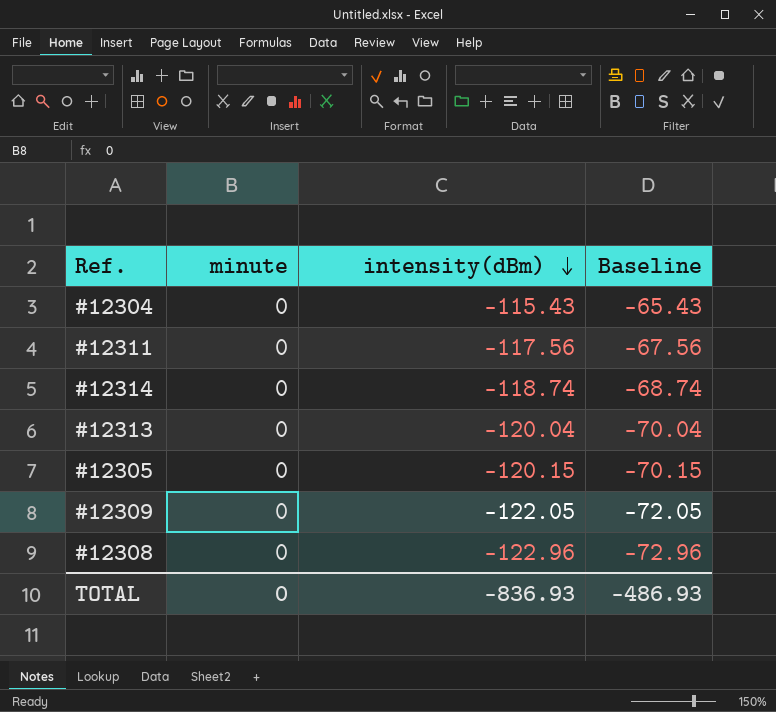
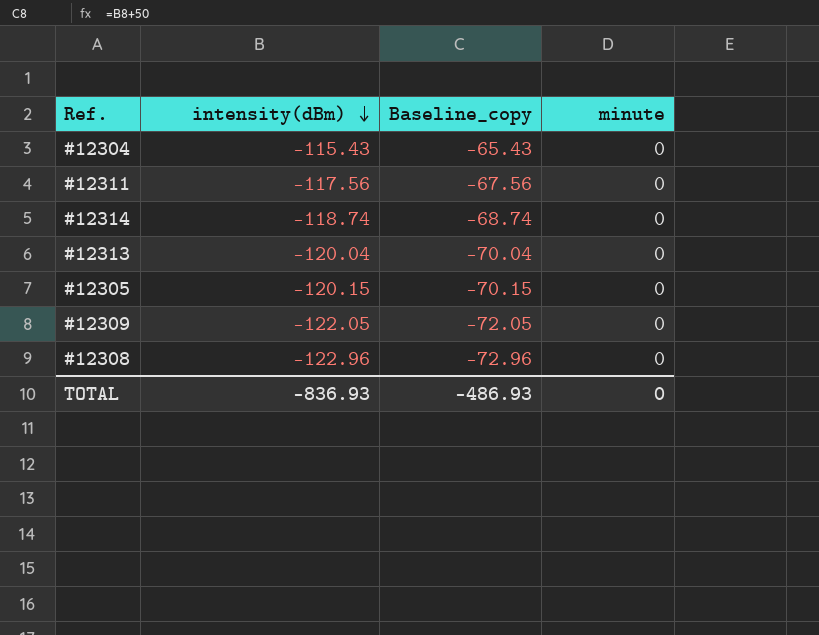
column name: Baseline -> Baseline_copy
column minute | position: 2 -> 4

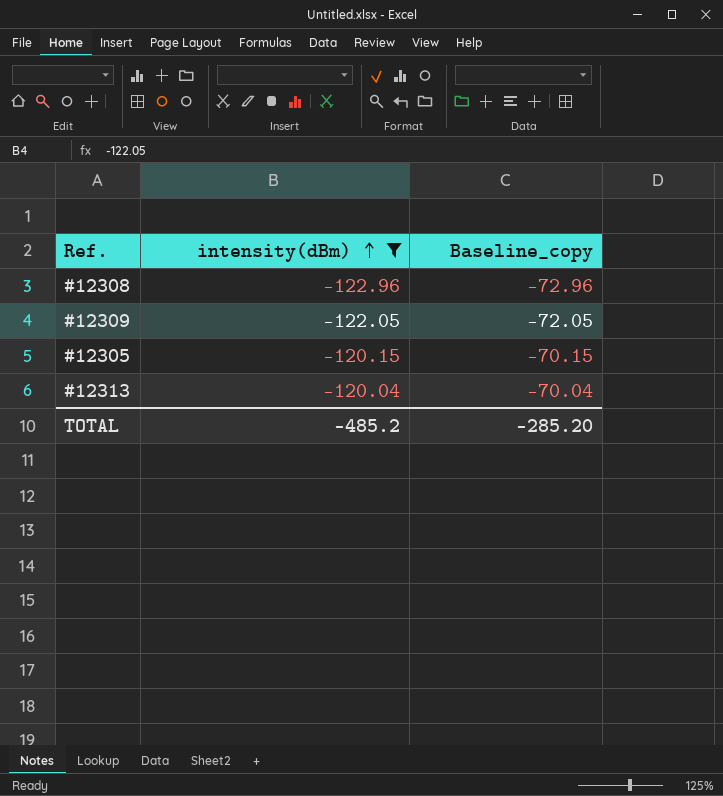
filter: none -> intensity(dBm) <= -120.04
row order: intensity(dBm) descending -> intensity(dBm) ascending
column minute | position: 4 -> none
TOTAL | intensity(dBm): -836.93 -> -485.2
TOTAL | Baseline_copy: -486.93 -> -285.20

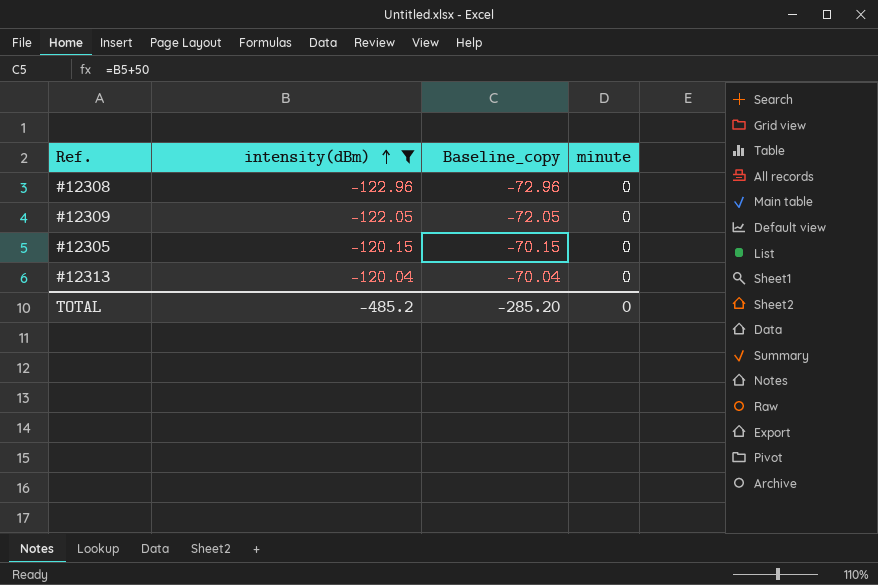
column minute | position: none -> 4

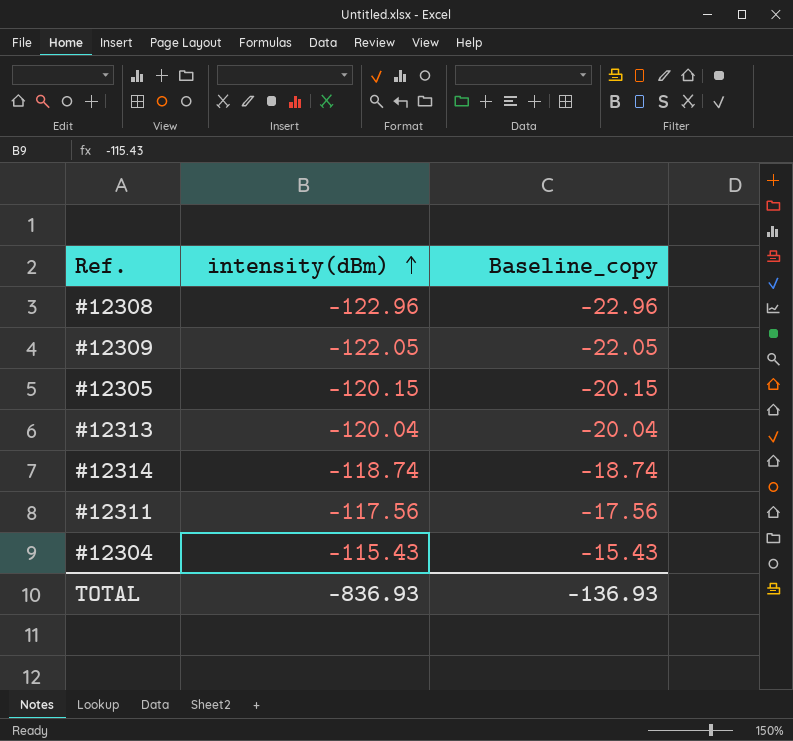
filter: intensity(dBm) <= -120.04 -> none
column minute | position: 4 -> none
column Baseline_copy | formula: [intensity(dBm)] + 50 -> [intensity(dBm)] + 100
TOTAL | intensity(dBm): -485.2 -> -836.93
TOTAL | Baseline_copy: -285.20 -> -136.93

